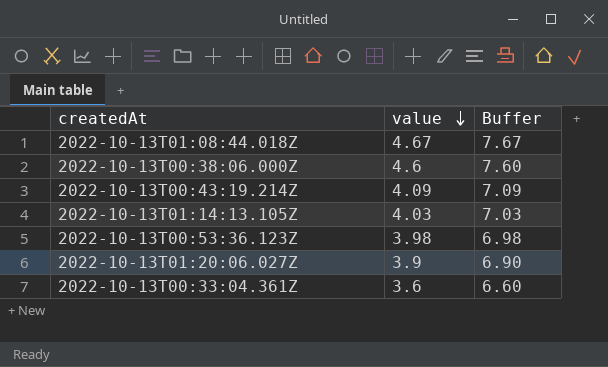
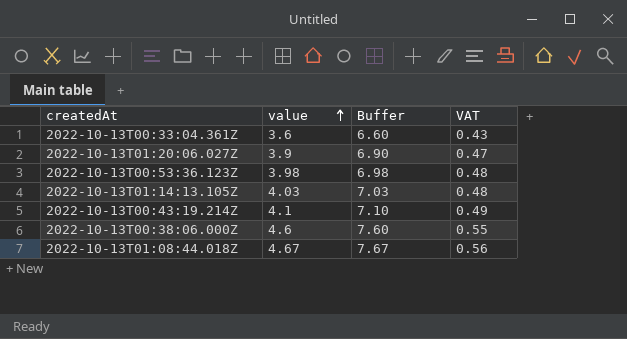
row order: value descending -> value ascending
column VAT | formula: none -> [value] * 0.12
2022-10-13T00:43:19.214Z | value: 4.09 -> 4.1
2022-10-13T00:43:19.214Z | Buffer: 7.09 -> 7.10

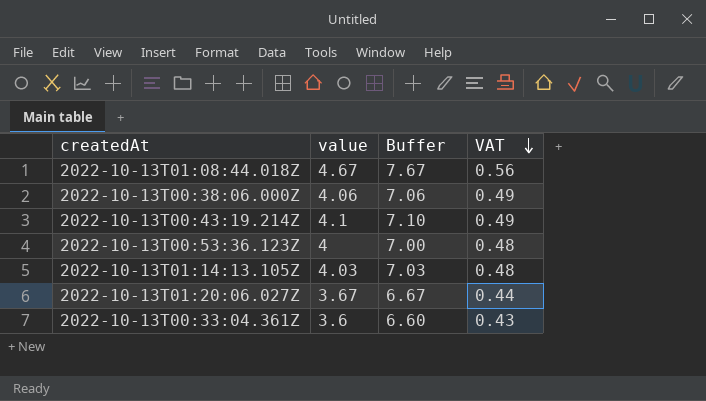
row order: value ascending -> VAT descending
2022-10-13T00:38:06.000Z | value: 4.6 -> 4.06
2022-10-13T00:38:06.000Z | Buffer: 7.60 -> 7.06
2022-10-13T00:38:06.000Z | VAT: 0.55 -> 0.49
2022-10-13T00:53:36.123Z | value: 3.98 -> 4
2022-10-13T00:53:36.123Z | Buffer: 6.98 -> 7.00
2022-10-13T01:20:06.027Z | value: 3.9 -> 3.67
2022-10-13T01:20:06.027Z | Buffer: 6.90 -> 6.67
2022-10-13T01:20:06.027Z | VAT: 0.47 -> 0.44

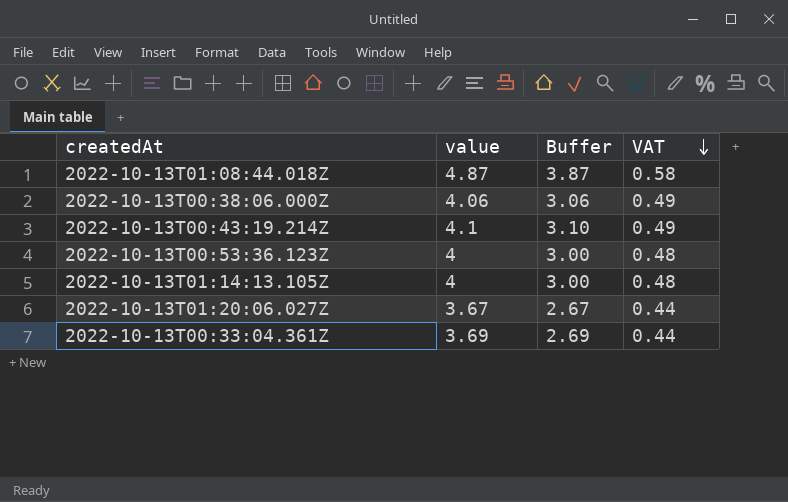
column Buffer | formula: [value] + 3 -> [value] - 1
2022-10-13T01:08:44.018Z | value: 4.67 -> 4.87
2022-10-13T01:08:44.018Z | VAT: 0.56 -> 0.58
2022-10-13T01:14:13.105Z | value: 4.03 -> 4
2022-10-13T00:33:04.361Z | value: 3.6 -> 3.69
2022-10-13T00:33:04.361Z | VAT: 0.43 -> 0.44

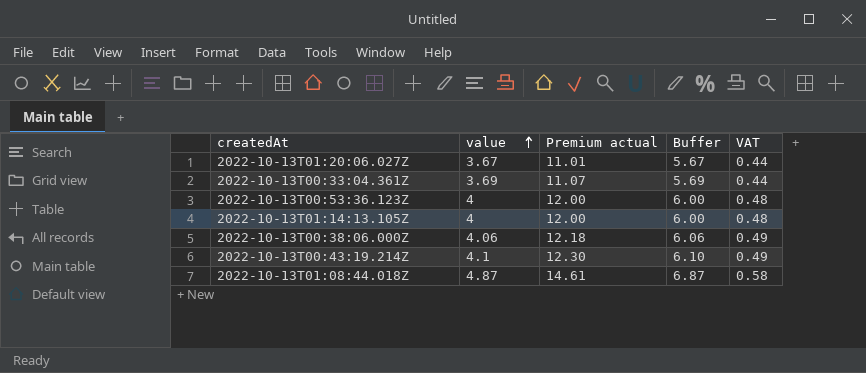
row order: VAT descending -> value ascending
column Premium actual | formula: none -> [value] * 3
column Buffer | formula: [value] - 1 -> [value] + 2

